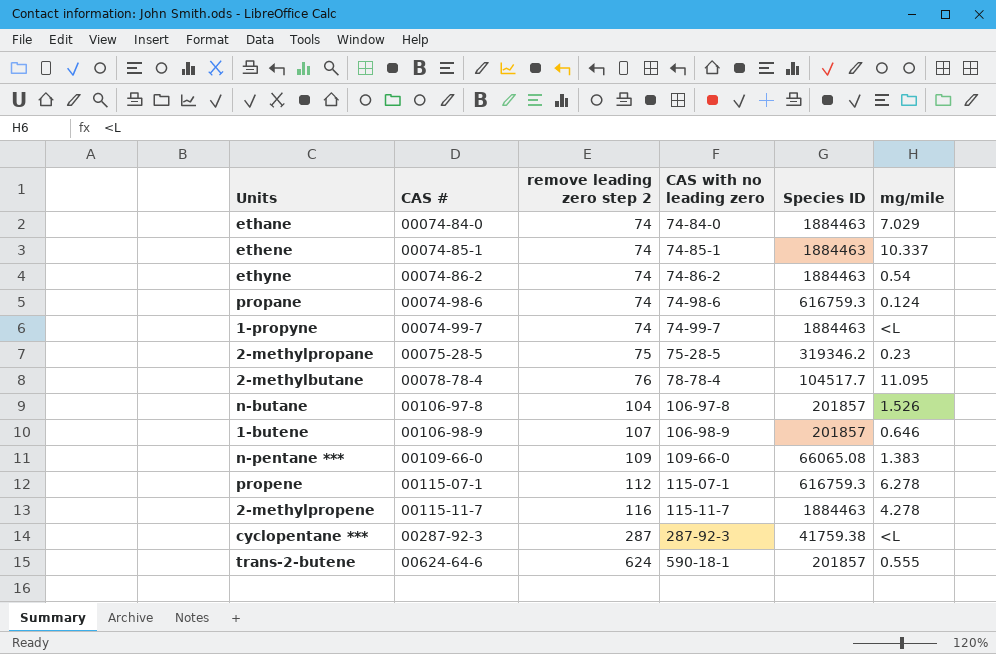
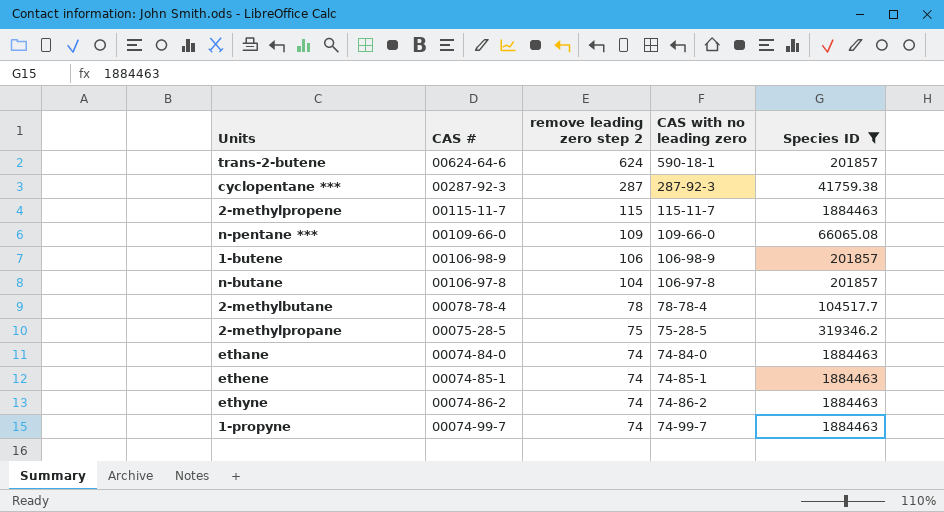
filter: none -> Species ID != 616759.3
row order: CAS # ascending -> remove leading zero step 2 descending
column mg/mile | position: 6 -> none
2-methylpropene | remove leading zero step 2: 116 -> 115
1-butene | remove leading zero step 2: 107 -> 106
2-methylbutane | remove leading zero step 2: 76 -> 78

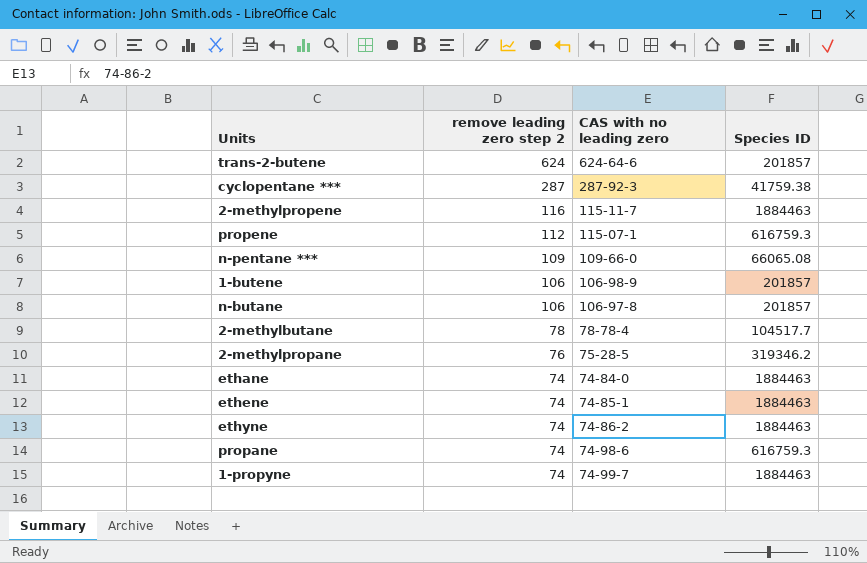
filter: Species ID != 616759.3 -> none
column CAS # | position: 2 -> none
trans-2-butene | CAS with no leading zero: 590-18-1 -> 624-64-6
2-methylpropene | remove leading zero step 2: 115 -> 116
n-butane | remove leading zero step 2: 104 -> 106
2-methylpropane | remove leading zero step 2: 75 -> 76

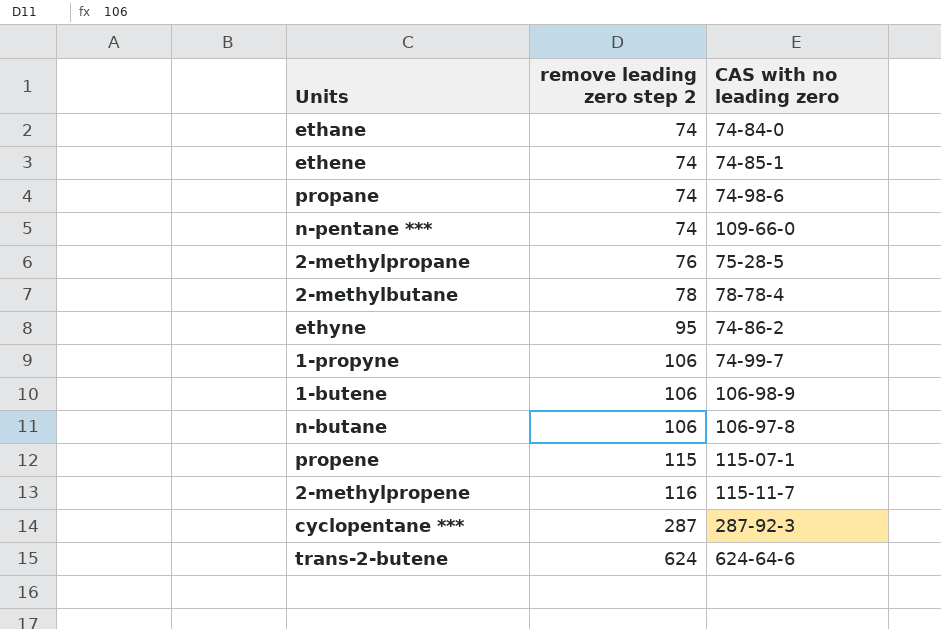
row order: remove leading zero step 2 descending -> remove leading zero step 2 ascending
column Species ID | position: 4 -> none
n-pentane *** | remove leading zero step 2: 109 -> 74
ethyne | remove leading zero step 2: 74 -> 95
1-propyne | remove leading zero step 2: 74 -> 106
propene | remove leading zero step 2: 112 -> 115

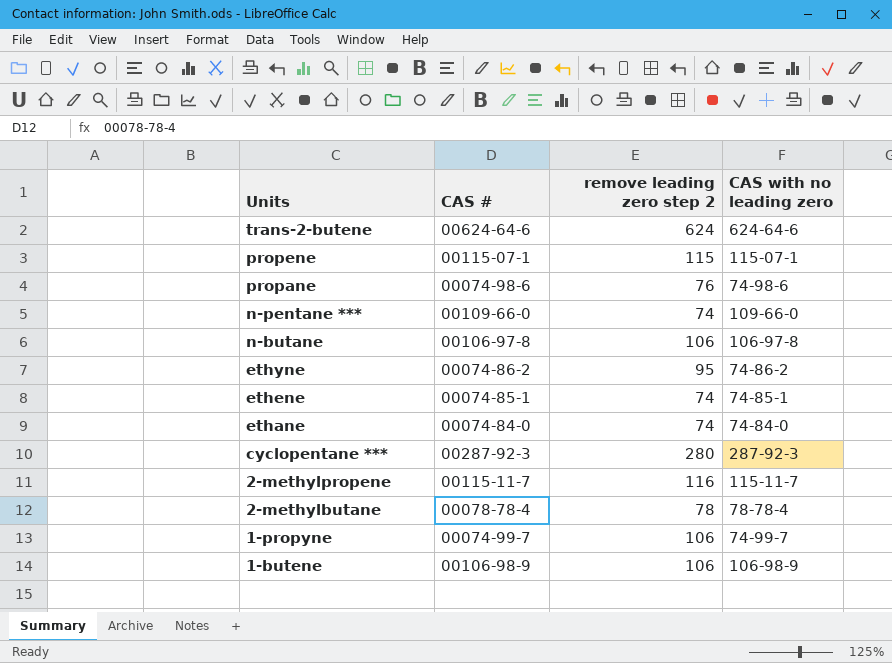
row order: remove leading zero step 2 ascending -> Units descending
column CAS # | position: none -> 2
row 2-methylpropane: 76 | 75-28-5 -> none
propane | remove leading zero step 2: 74 -> 76
cyclopentane *** | remove leading zero step 2: 287 -> 280

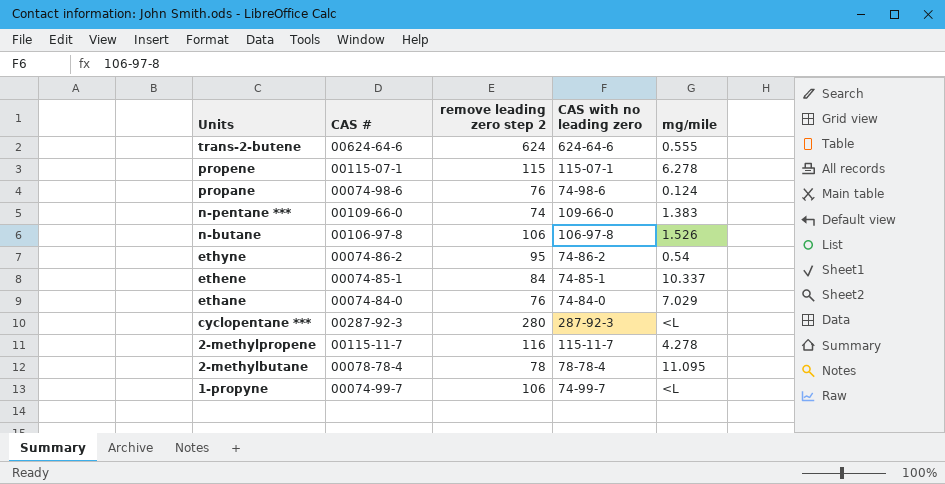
column mg/mile | position: none -> 5
row 1-butene: 00106-98-9 | 106 | 106-98-9 -> none
ethene | remove leading zero step 2: 74 -> 84
ethane | remove leading zero step 2: 74 -> 76

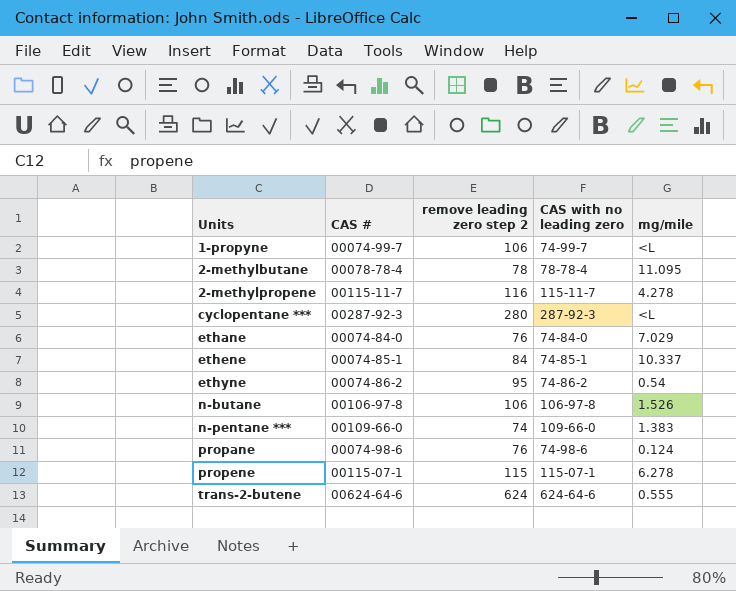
row order: Units descending -> Units ascending

